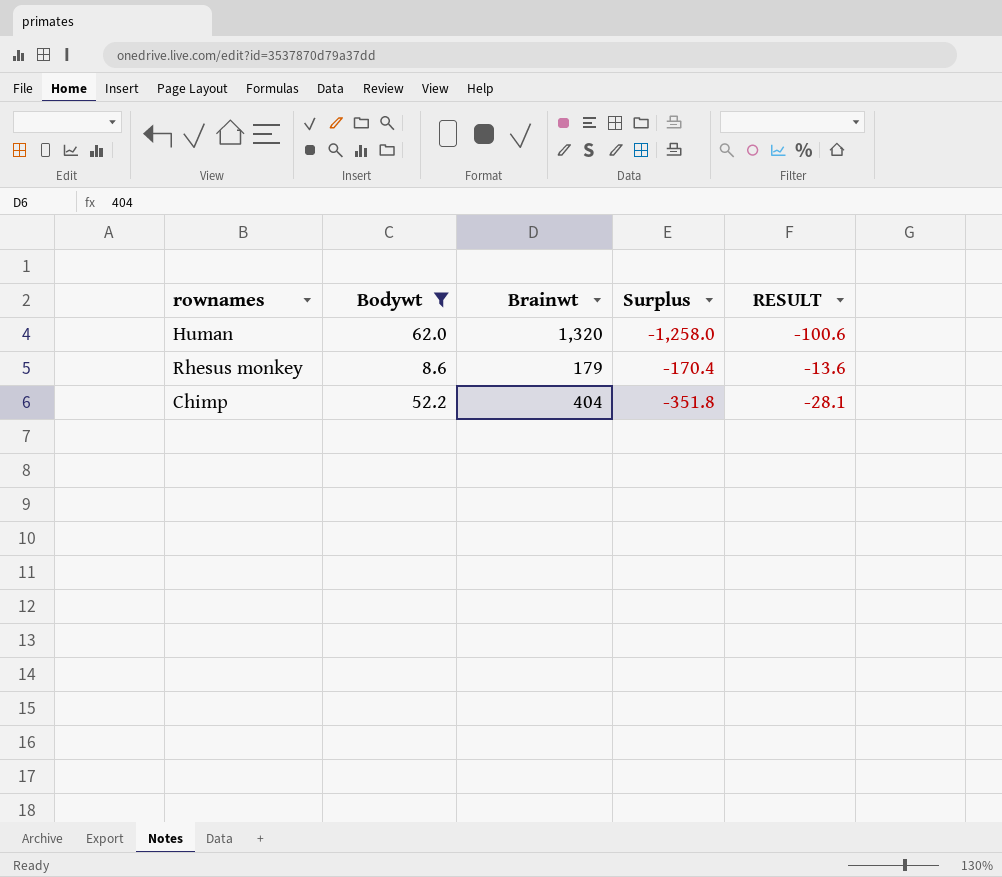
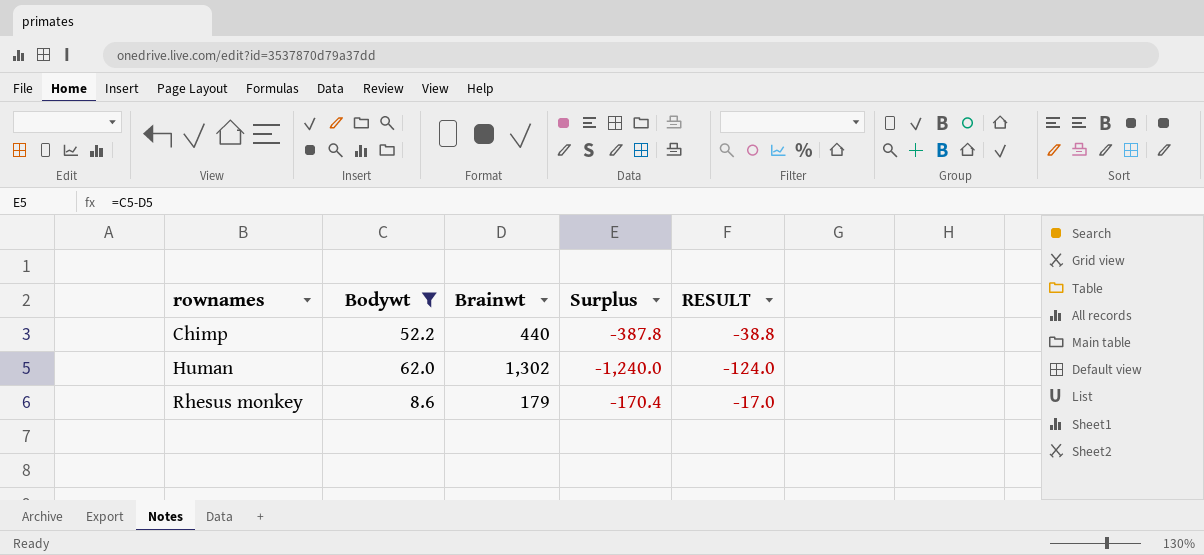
row order: none -> rownames ascending
column RESULT | formula: [Surplus] * 0.08 -> [Surplus] * 0.1
Chimp | Brainwt: 404 -> 440
Chimp | Surplus: -351.8 -> -387.8
Human | Brainwt: 1,320 -> 1,302
Human | Surplus: -1,258.0 -> -1,240.0

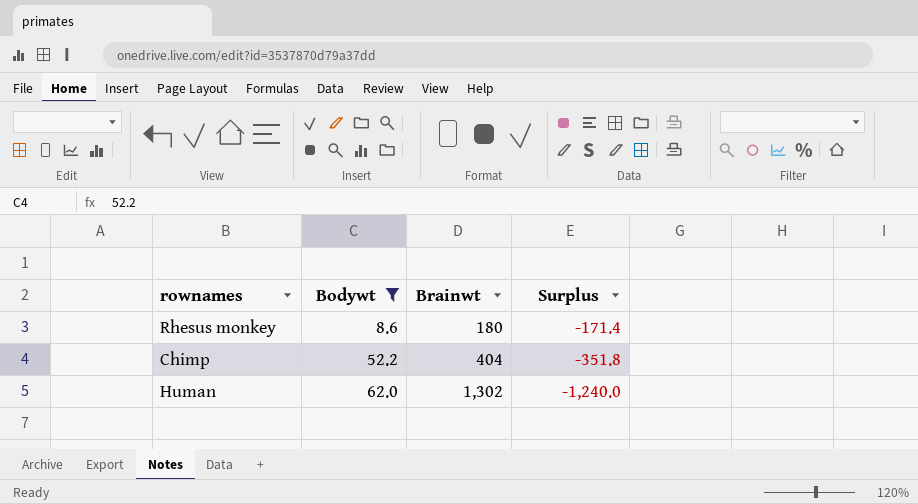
row order: rownames ascending -> Bodywt ascending
column RESULT | formula: [Surplus] * 0.1 -> none
Rhesus monkey | Brainwt: 179 -> 180
Rhesus monkey | Surplus: -170.4 -> -171.4
Chimp | Brainwt: 440 -> 404
Chimp | Surplus: -387.8 -> -351.8

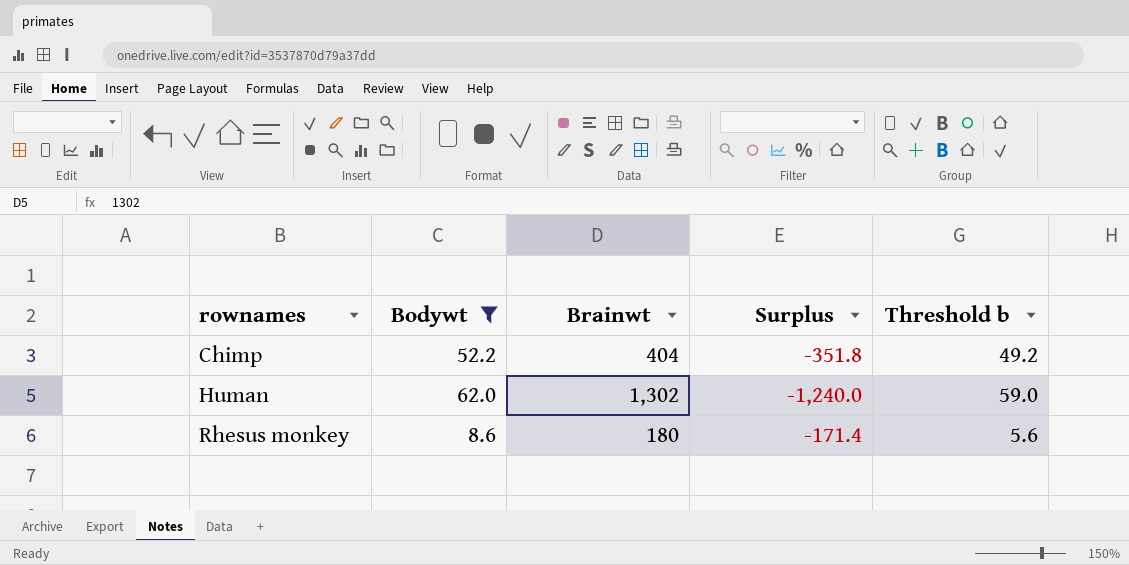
row order: Bodywt ascending -> rownames ascending
column Threshold b | formula: none -> [Bodywt] - 3

